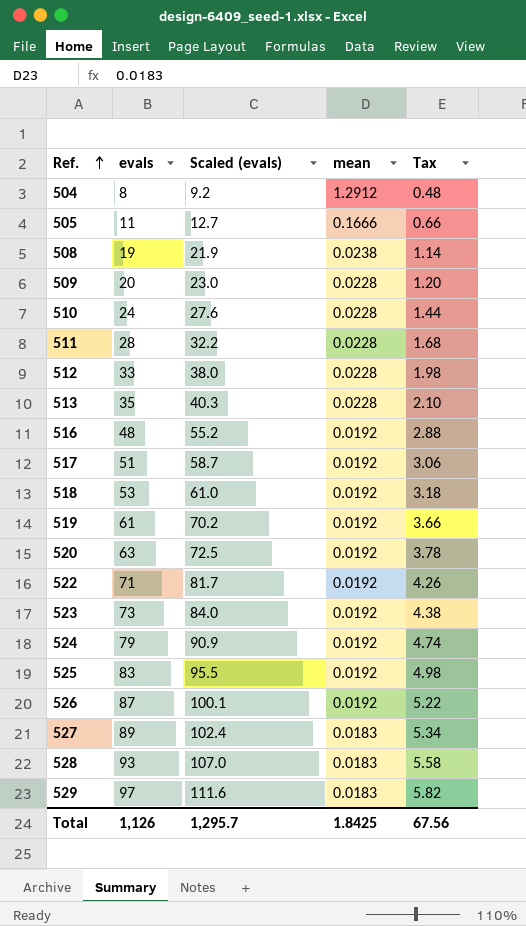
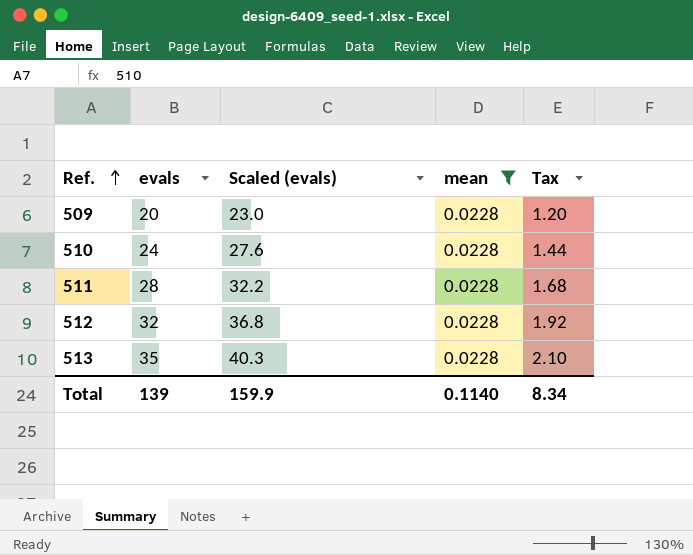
filter: none -> mean = 0.0228
512 | evals: 33 -> 32
512 | Scaled (evals): 38.0 -> 36.8
512 | Tax: 1.98 -> 1.92
Total | evals: 1,126 -> 139
Total | Scaled (evals): 1,295.7 -> 159.9
Total | mean: 1.8425 -> 0.1140
Total | Tax: 67.56 -> 8.34

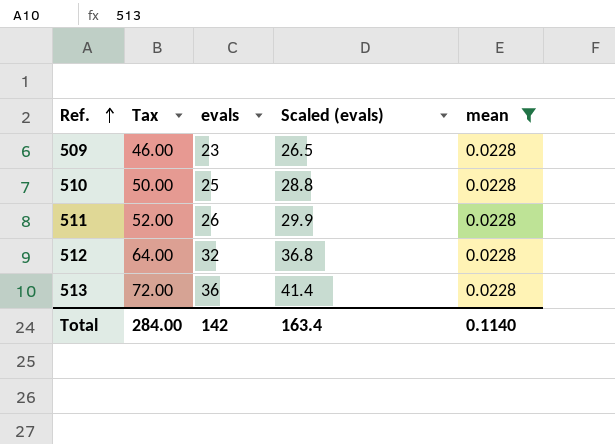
column Tax | formula: [evals] * 0.06 -> [evals] * 2
column Tax | position: 5 -> 2
509 | evals: 20 -> 23
509 | Scaled (evals): 23.0 -> 26.5
510 | evals: 24 -> 25
510 | Scaled (evals): 27.6 -> 28.8
511 | evals: 28 -> 26
511 | Scaled (evals): 32.2 -> 29.9
513 | evals: 35 -> 36
513 | Scaled (evals): 40.3 -> 41.4
Total | Tax: 8.34 -> 284.00
Total | evals: 139 -> 142
Total | Scaled (evals): 159.9 -> 163.4

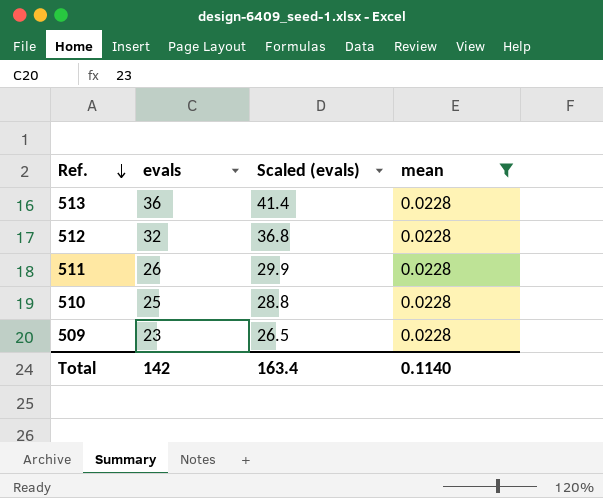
row order: Ref. ascending -> Ref. descending
column Tax | formula: [evals] * 2 -> none

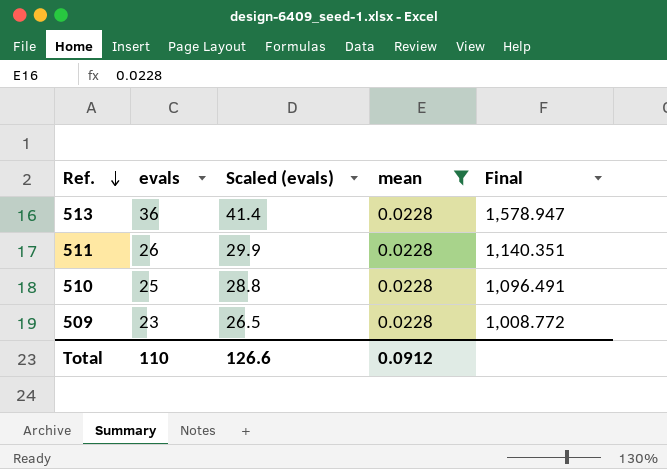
column Final | formula: none -> [evals] / [mean]
row 512: 32 | 36.8 | 0.0228 -> none
Total | evals: 142 -> 110
Total | Scaled (evals): 163.4 -> 126.6
Total | mean: 0.1140 -> 0.0912

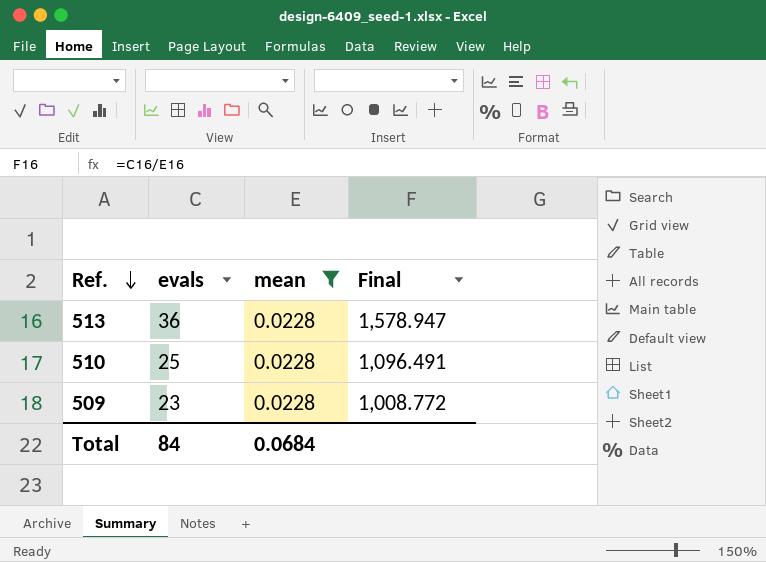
column Scaled (evals) | formula: [evals] * 1.15 -> none
row 511: 26 | 29.9 | 0.0228 | 1,140.351 -> none
Total | evals: 110 -> 84
Total | mean: 0.0912 -> 0.0684

